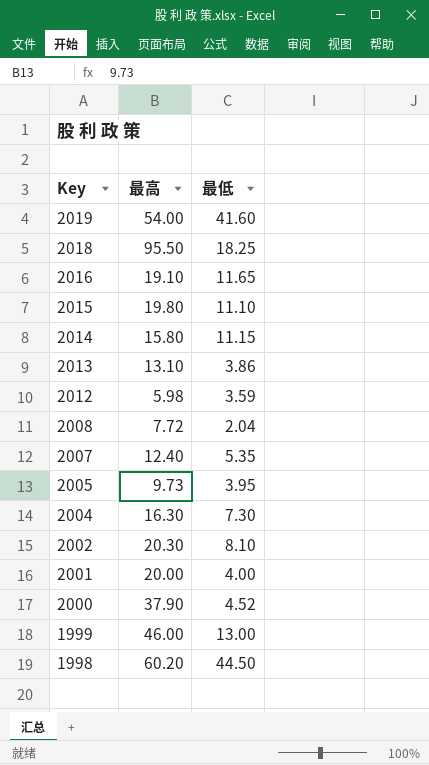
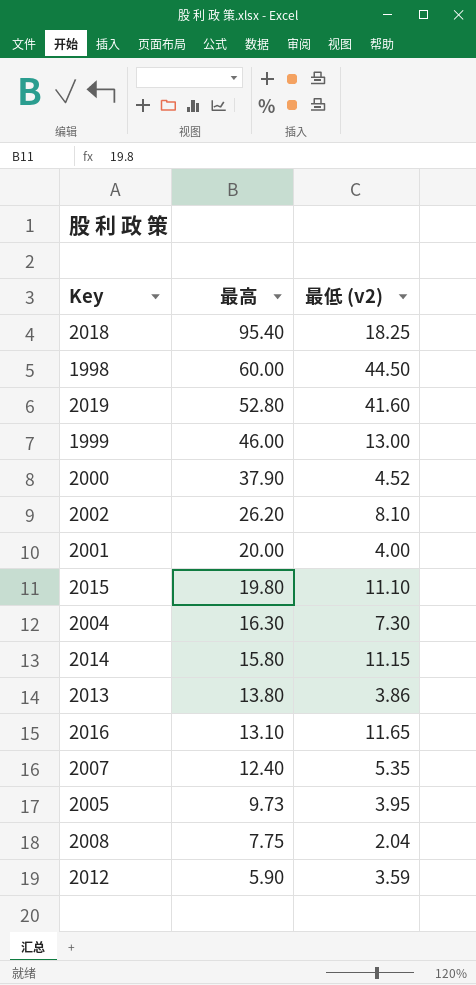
row order: Key descending -> 最高 descending
column name: 最低 -> 最低 (v2)
2018 | 最高: 95.50 -> 95.40
1998 | 最高: 60.20 -> 60.00
2019 | 最高: 54.00 -> 52.80
2002 | 最高: 20.30 -> 26.20
2013 | 最高: 13.10 -> 13.80
2016 | 最高: 19.10 -> 13.10
2008 | 最高: 7.72 -> 7.75
2012 | 最高: 5.98 -> 5.90

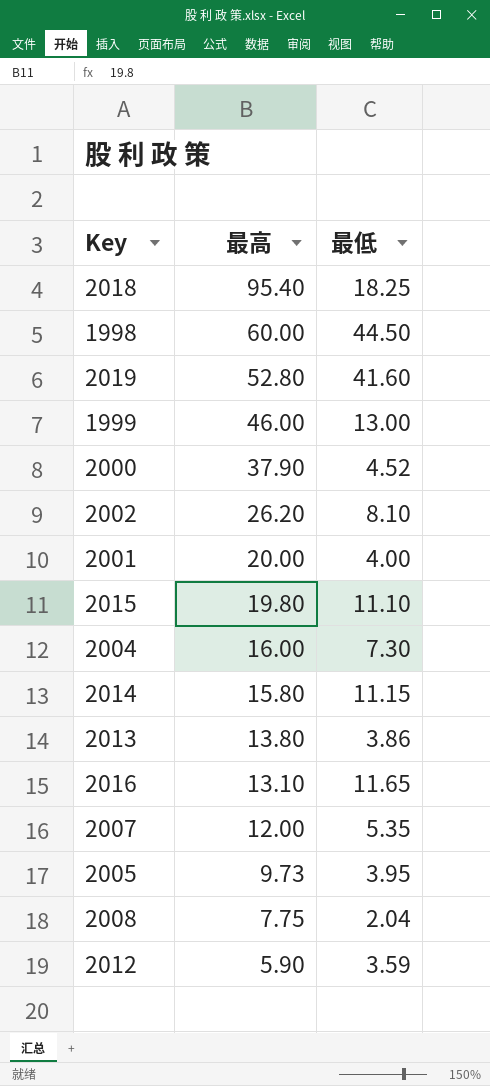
column name: 最低 (v2) -> 最低
2004 | 最高: 16.30 -> 16.00
2007 | 最高: 12.40 -> 12.00

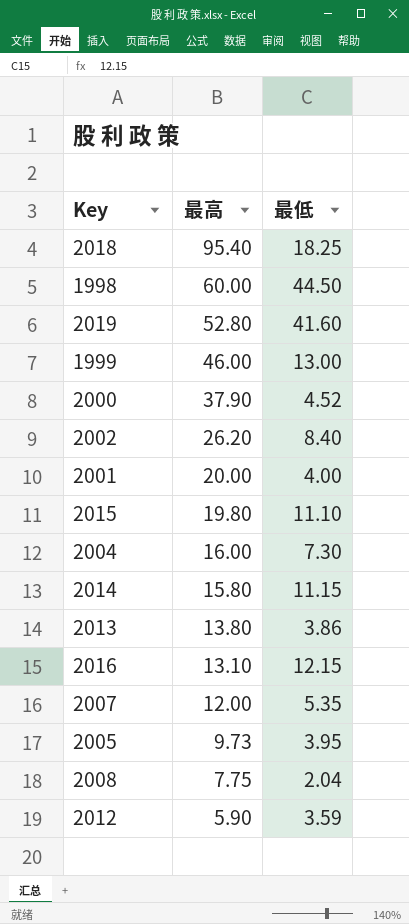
2002 | 最低: 8.10 -> 8.40
2016 | 最低: 11.65 -> 12.15

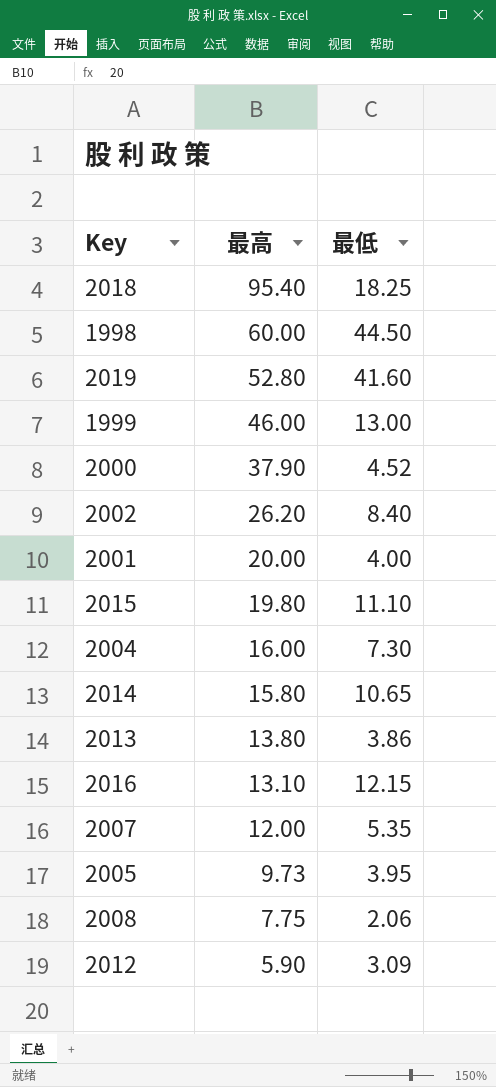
2014 | 最低: 11.15 -> 10.65
2008 | 最低: 2.04 -> 2.06
2012 | 最低: 3.59 -> 3.09

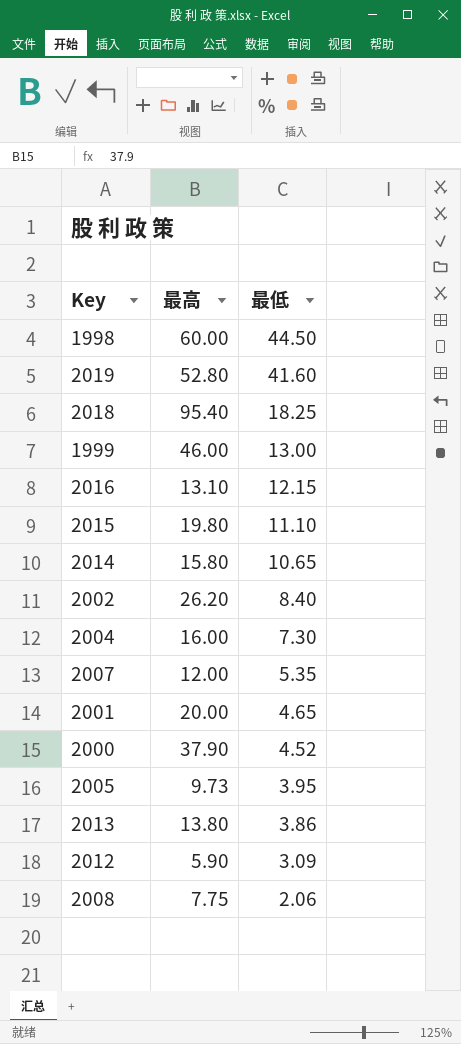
row order: 最高 descending -> 最低 descending
2001 | 最低: 4.00 -> 4.65

